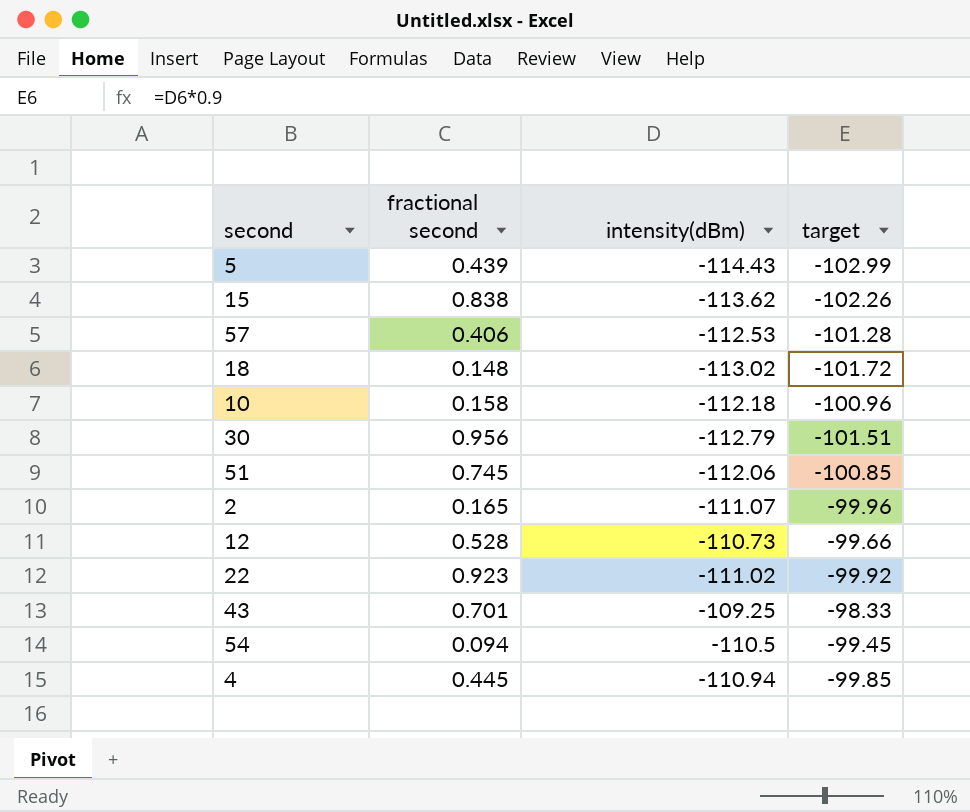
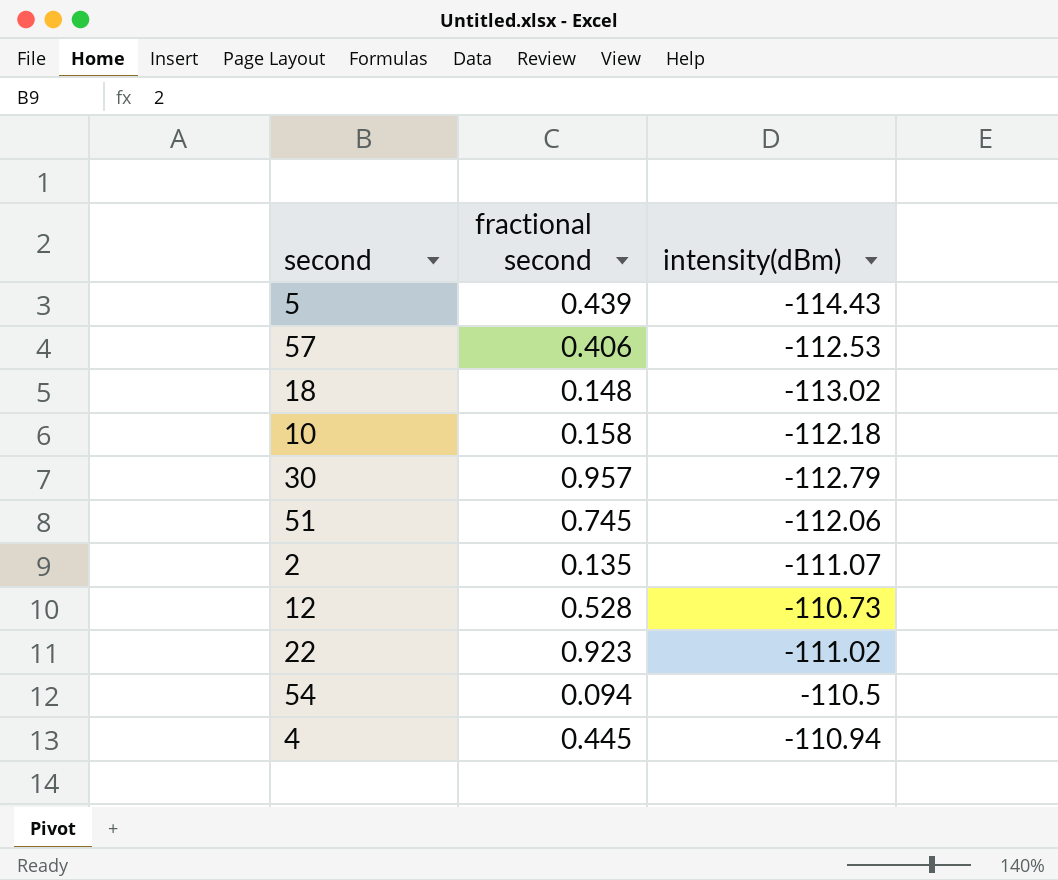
column target | formula: [intensity(dBm)] * 0.9 -> none
row 15: 0.838 | -113.62 | -102.26 -> none
row 43: 0.701 | -109.25 | -98.33 -> none
30 | fractional second: 0.956 -> 0.957
2 | fractional second: 0.165 -> 0.135

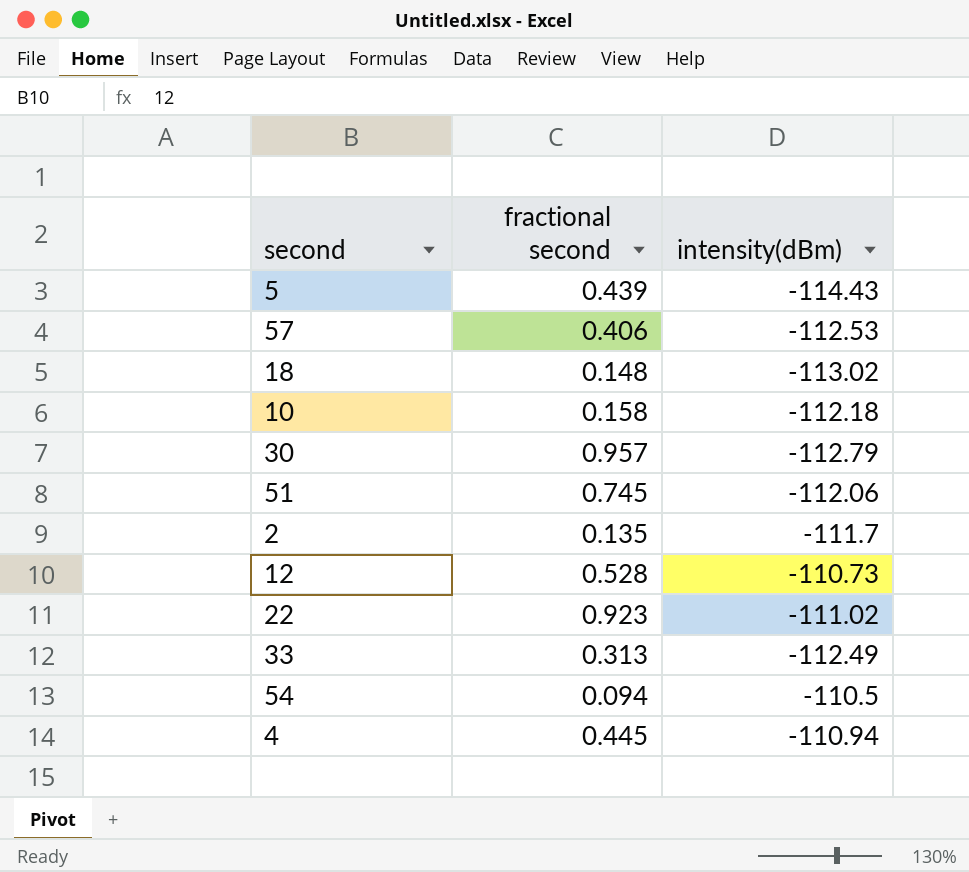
2 | intensity(dBm): -111.07 -> -111.7
row 33: none -> 0.313 | -112.49

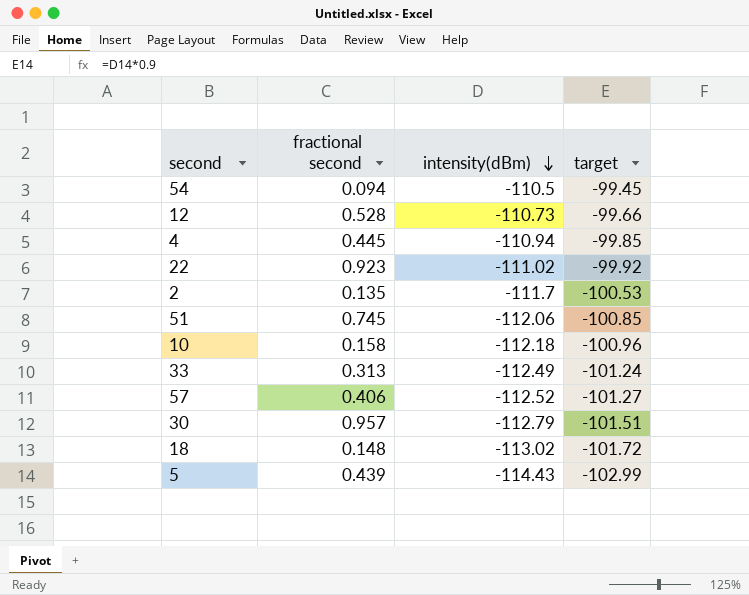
row order: none -> intensity(dBm) descending
column target | formula: none -> [intensity(dBm)] * 0.9
57 | intensity(dBm): -112.53 -> -112.52

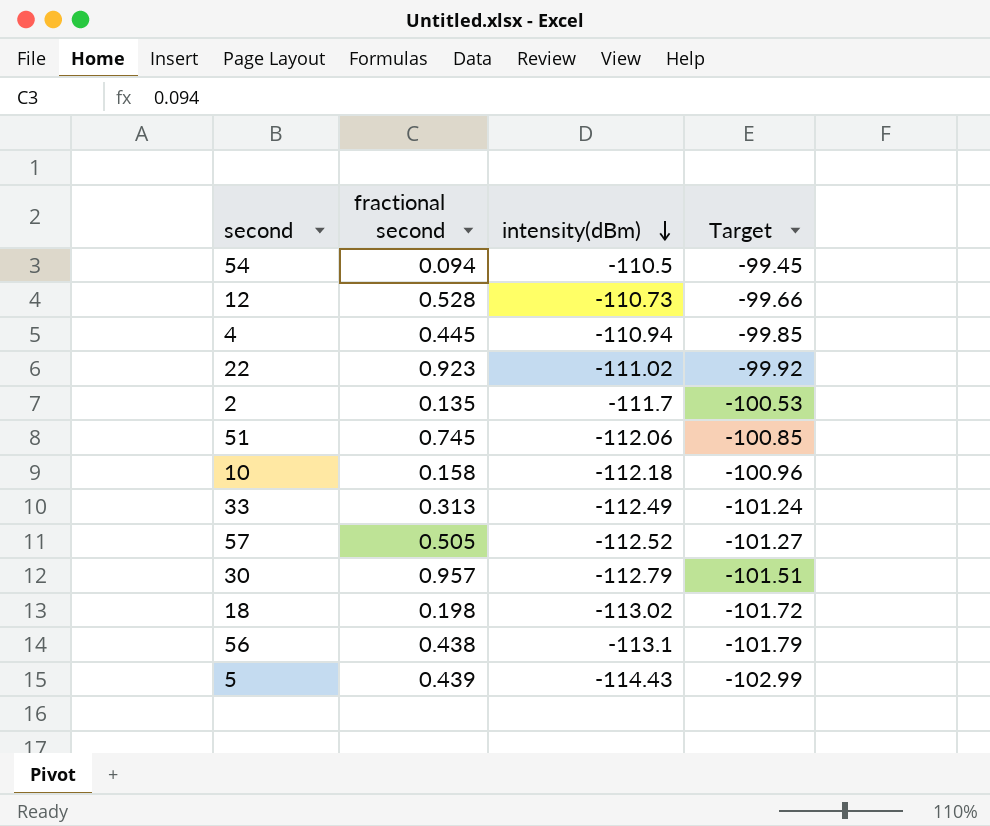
column name: target -> Target
57 | fractional second: 0.406 -> 0.505
18 | fractional second: 0.148 -> 0.198
row 56: none -> 0.438 | -113.1 | -101.79

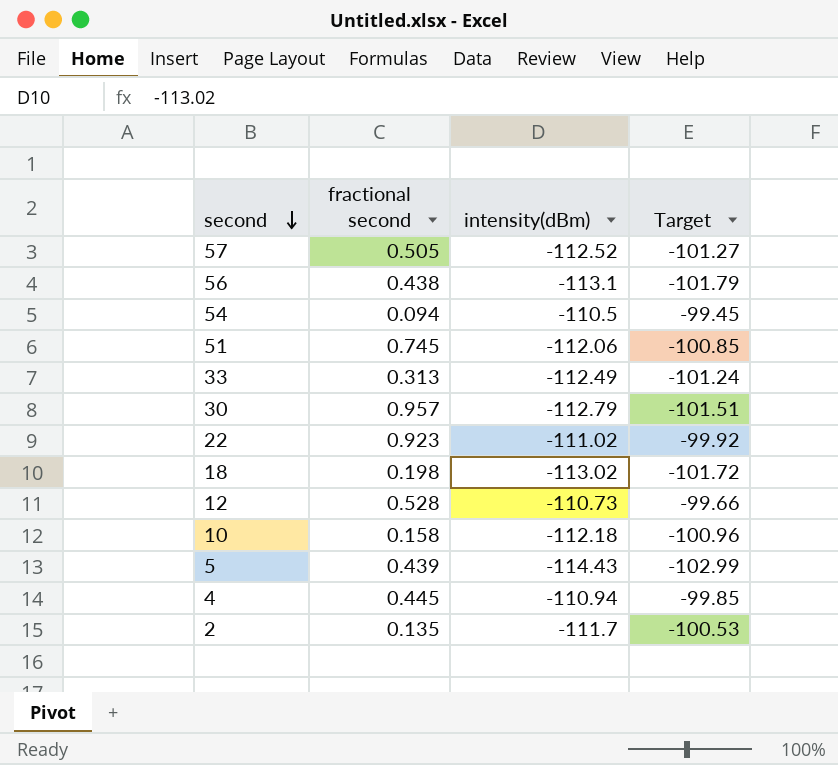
row order: intensity(dBm) descending -> second descending

